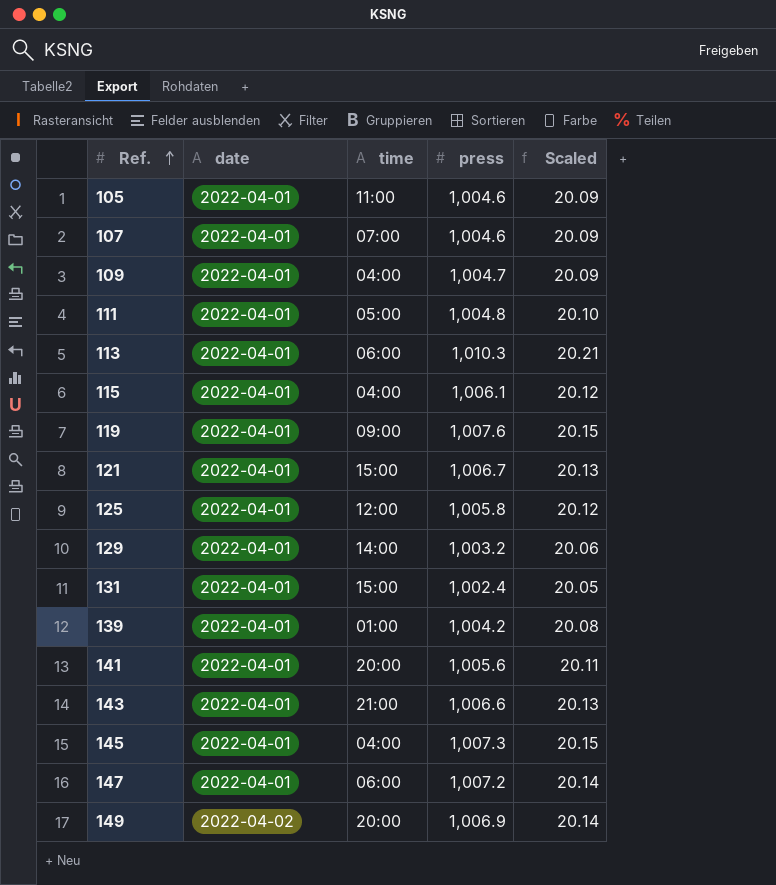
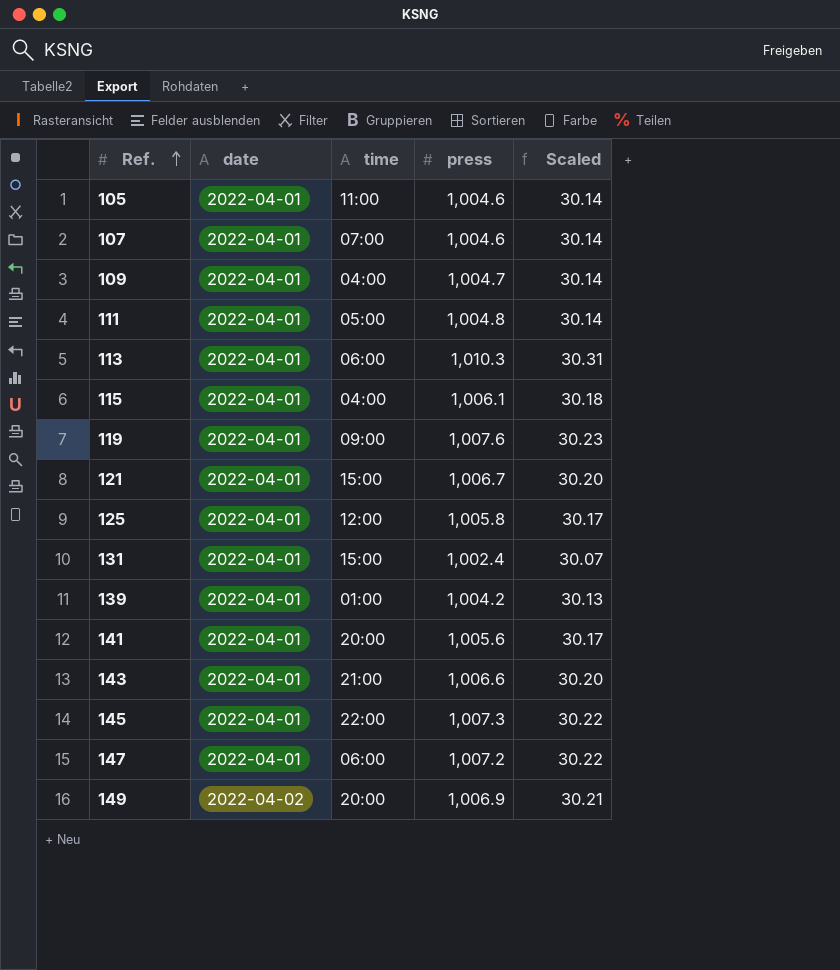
column Scaled | formula: [press] * 0.02 -> [press] * 0.03
row 129: 2022-04-01 | 14:00 | 1,003.2 | 20.06 -> none
145 | time: 04:00 -> 22:00

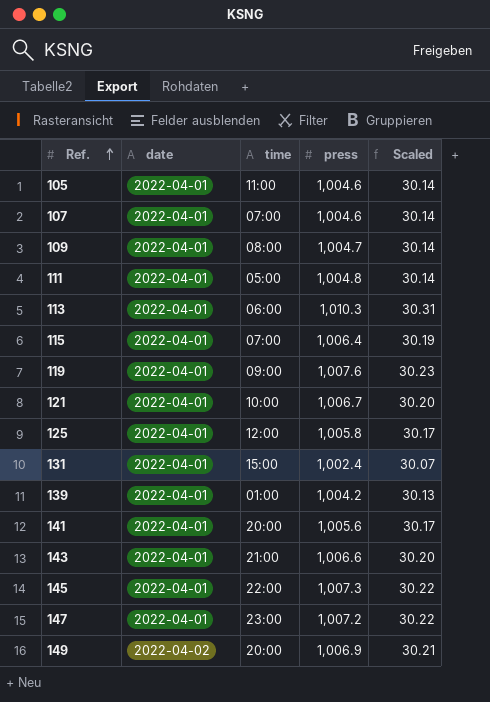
109 | time: 04:00 -> 08:00
115 | time: 04:00 -> 07:00
115 | press: 1,006.1 -> 1,006.4
115 | Scaled: 30.18 -> 30.19
121 | time: 15:00 -> 10:00
147 | time: 06:00 -> 23:00

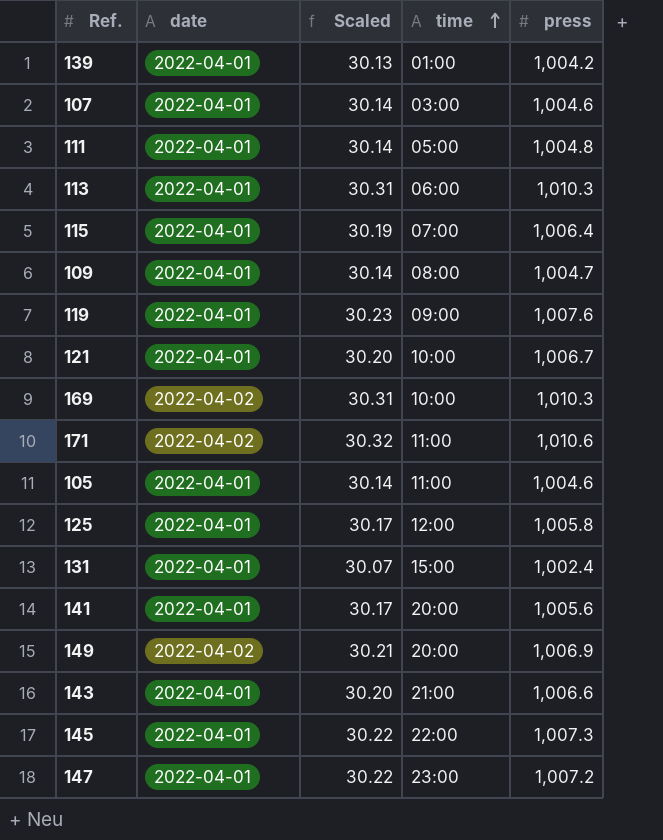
row order: Ref. ascending -> time ascending
column Scaled | position: 5 -> 3
107 | time: 07:00 -> 03:00
row 169: none -> 2022-04-02 | 30.31 | 10:00 | 1,010.3
row 171: none -> 2022-04-02 | 30.32 | 11:00 | 1,010.6

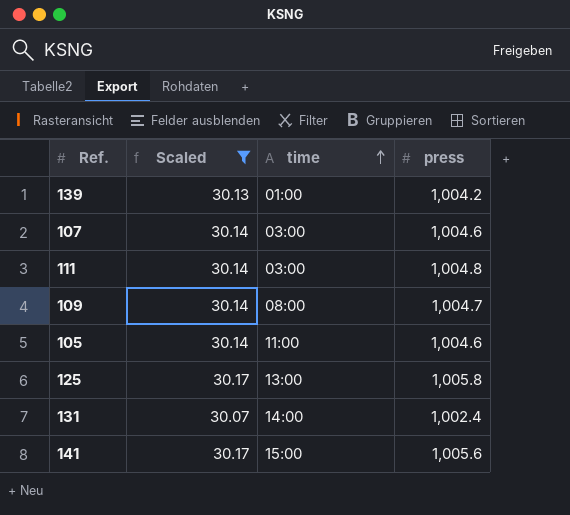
filter: none -> Scaled <= 30.17
column date | position: 2 -> none
111 | time: 05:00 -> 03:00
125 | time: 12:00 -> 13:00
131 | time: 15:00 -> 14:00
141 | time: 20:00 -> 15:00

